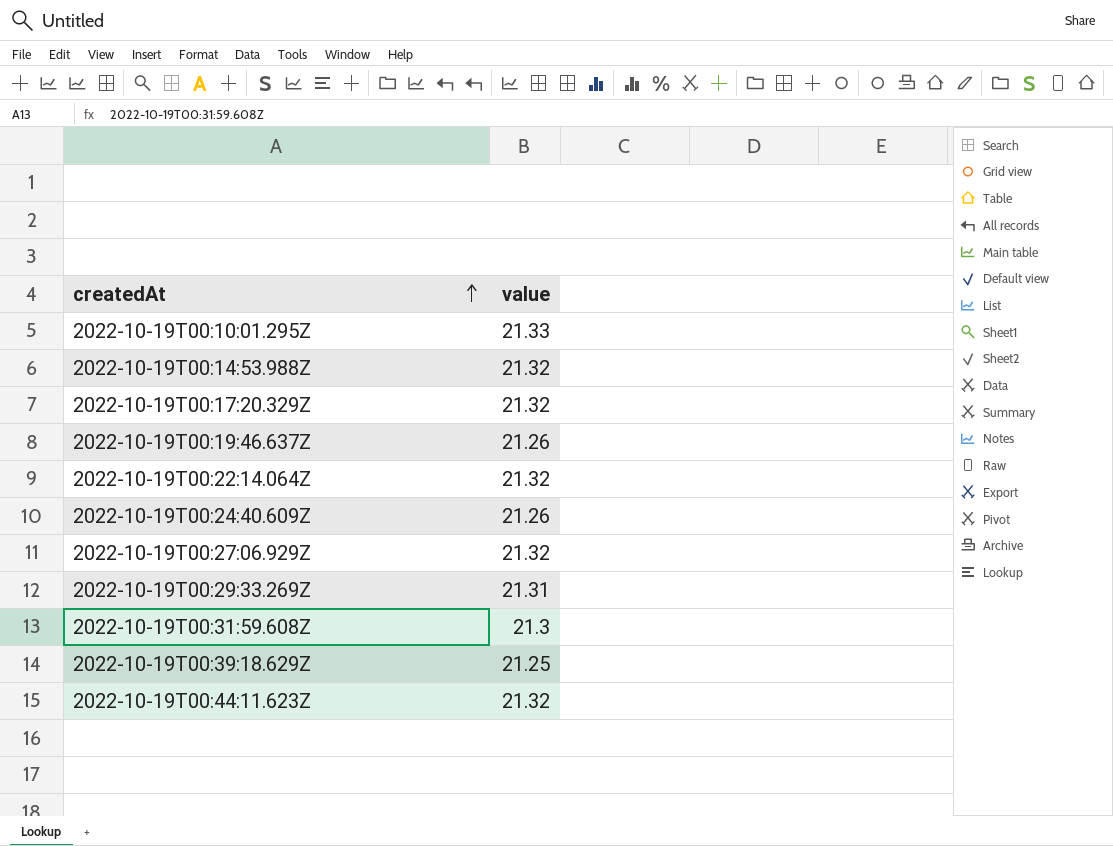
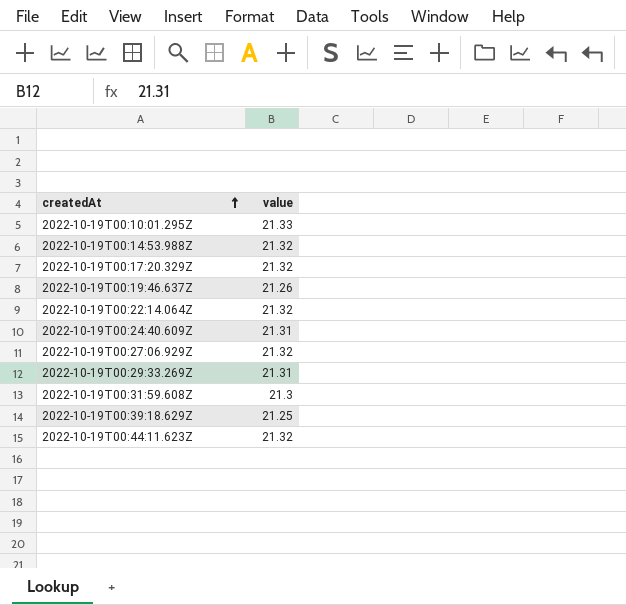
2022-10-19T00:24:40.609Z | value: 21.26 -> 21.31

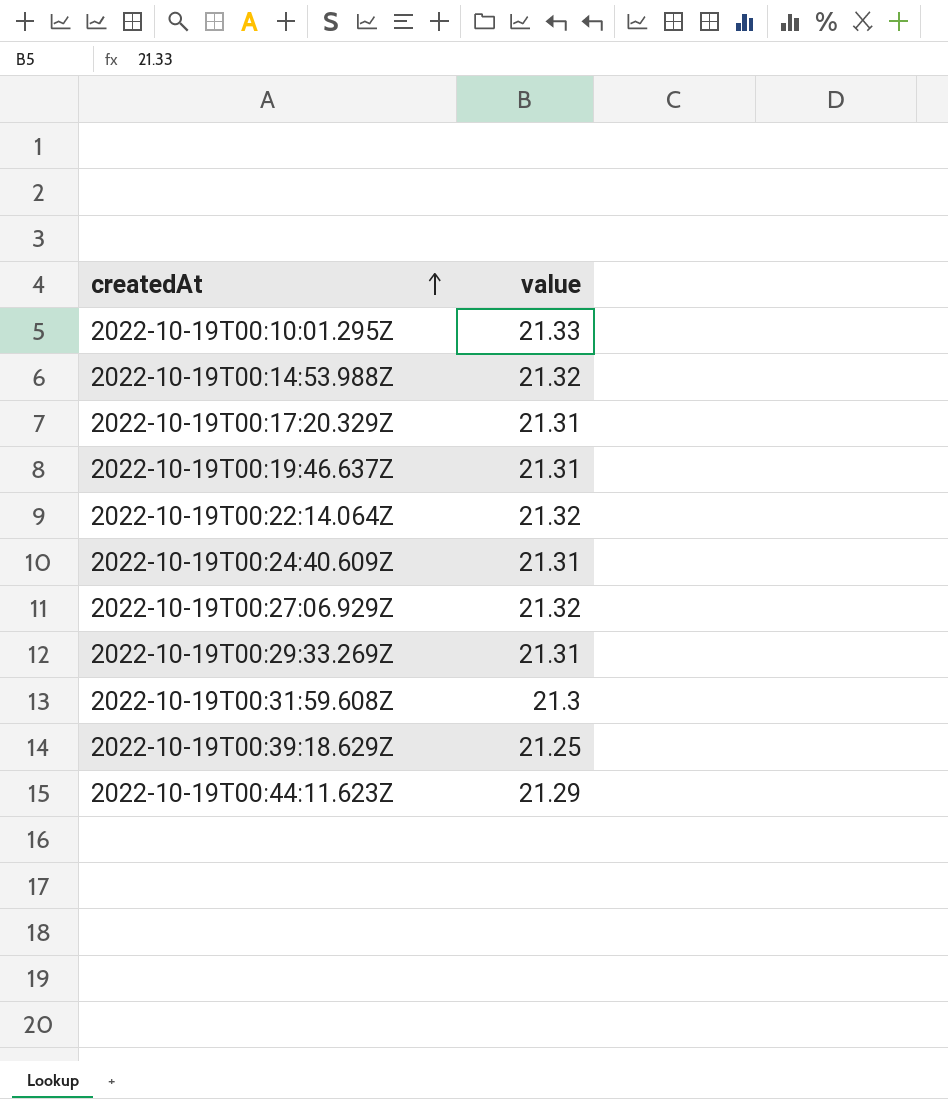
2022-10-19T00:17:20.329Z | value: 21.32 -> 21.31
2022-10-19T00:19:46.637Z | value: 21.26 -> 21.31
2022-10-19T00:44:11.623Z | value: 21.32 -> 21.29

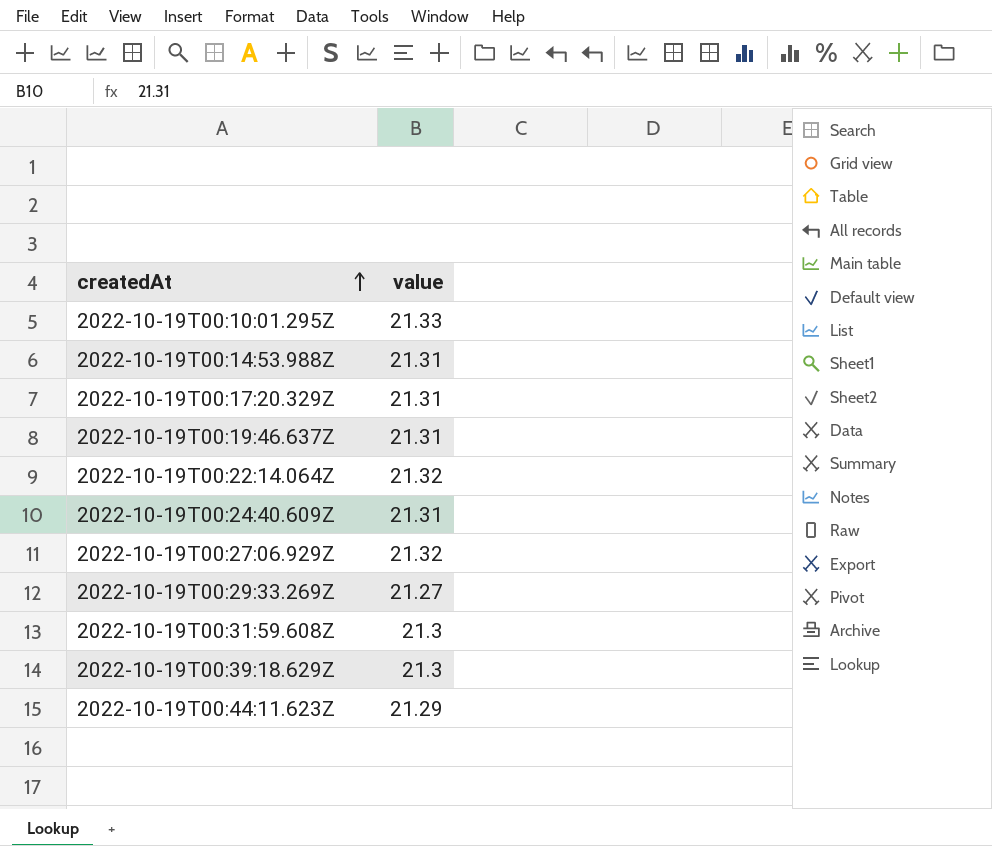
2022-10-19T00:14:53.988Z | value: 21.32 -> 21.31
2022-10-19T00:29:33.269Z | value: 21.31 -> 21.27
2022-10-19T00:39:18.629Z | value: 21.25 -> 21.3

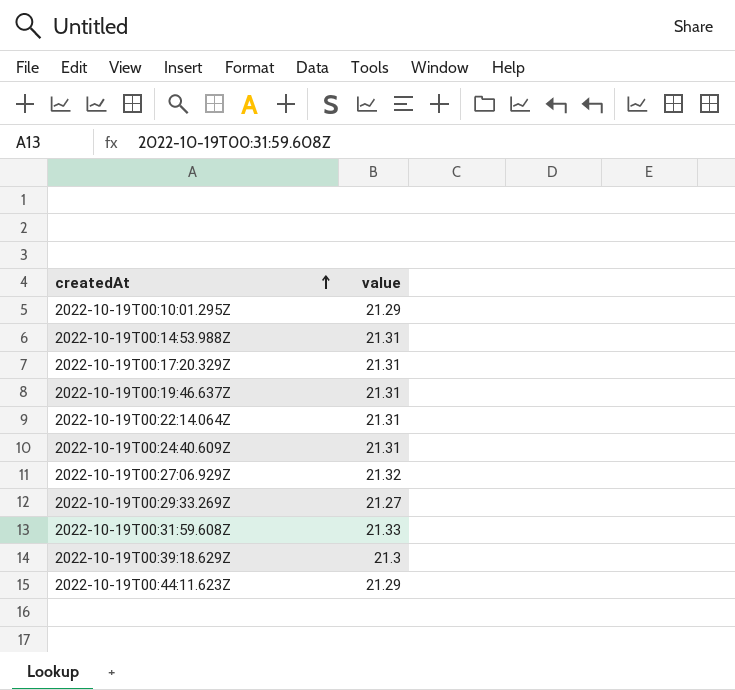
2022-10-19T00:10:01.295Z | value: 21.33 -> 21.29
2022-10-19T00:22:14.064Z | value: 21.32 -> 21.31
2022-10-19T00:31:59.608Z | value: 21.3 -> 21.33

